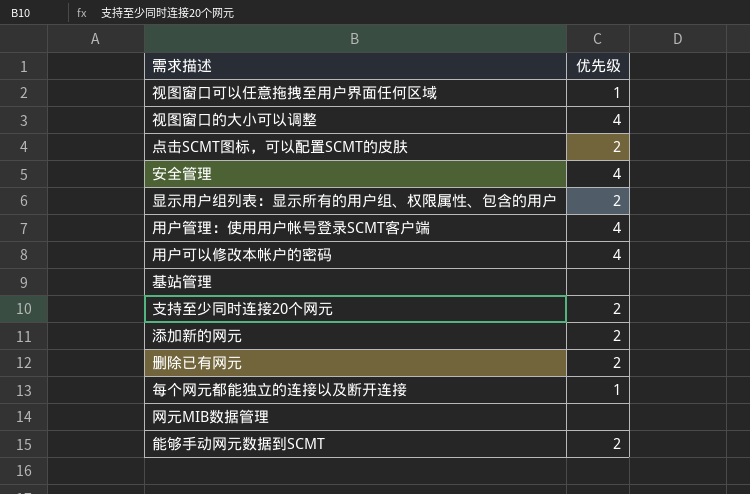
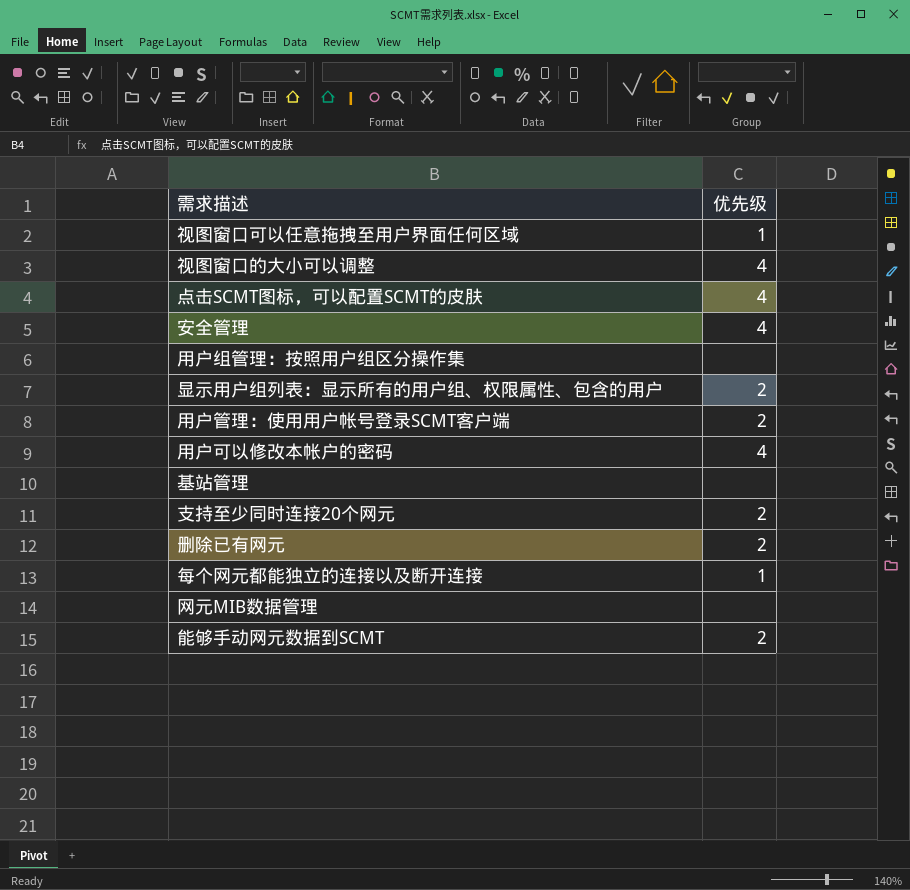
row 添加新的网元: 2 -> none
点击SCMT图标，可以配置SCMT的皮肤 | 优先级: 2 -> 4
row 用户组管理：按照用户组区分操作集: none -> none
用户管理：使用用户帐号登录SCMT客户端 | 优先级: 4 -> 2

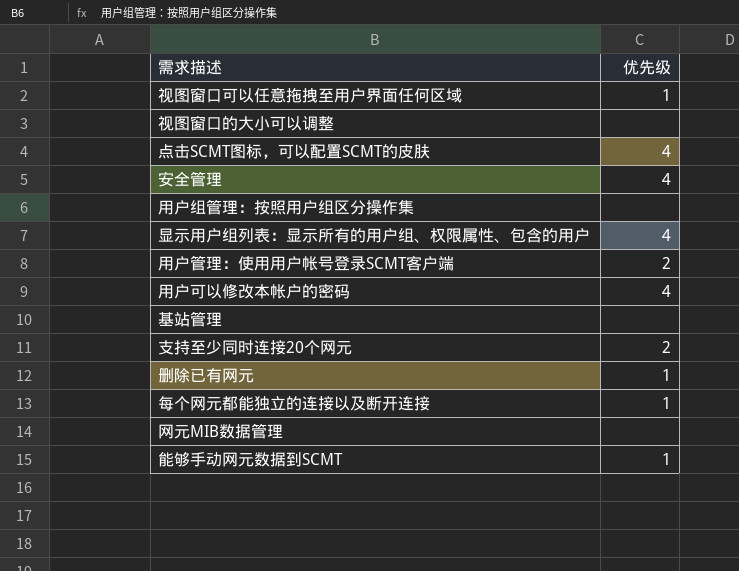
视图窗口的大小可以调整 | 优先级: 4 -> none
显示用户组列表：显示所有的用户组、权限属性、包含的用户 | 优先级: 2 -> 4
删除已有网元 | 优先级: 2 -> 1
能够手动网元数据到SCMT | 优先级: 2 -> 1

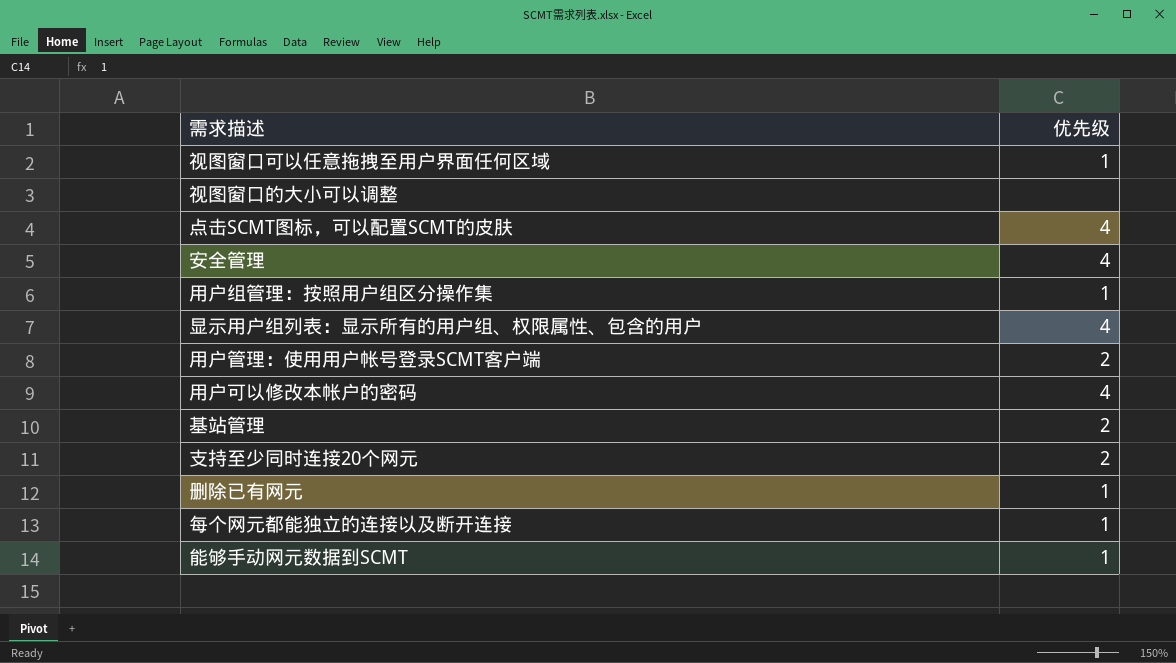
row 网元MIB数据管理: none -> none
用户组管理：按照用户组区分操作集 | 优先级: none -> 1
基站管理 | 优先级: none -> 2

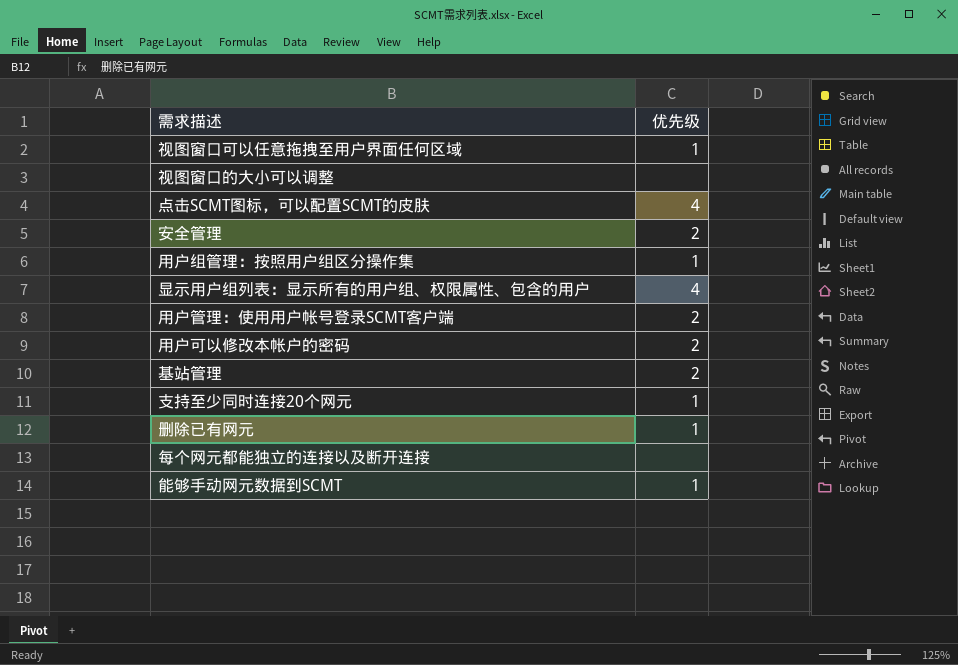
安全管理 | 优先级: 4 -> 2
用户可以修改本帐户的密码 | 优先级: 4 -> 2
支持至少同时连接20个网元 | 优先级: 2 -> 1
每个网元都能独立的连接以及断开连接 | 优先级: 1 -> none

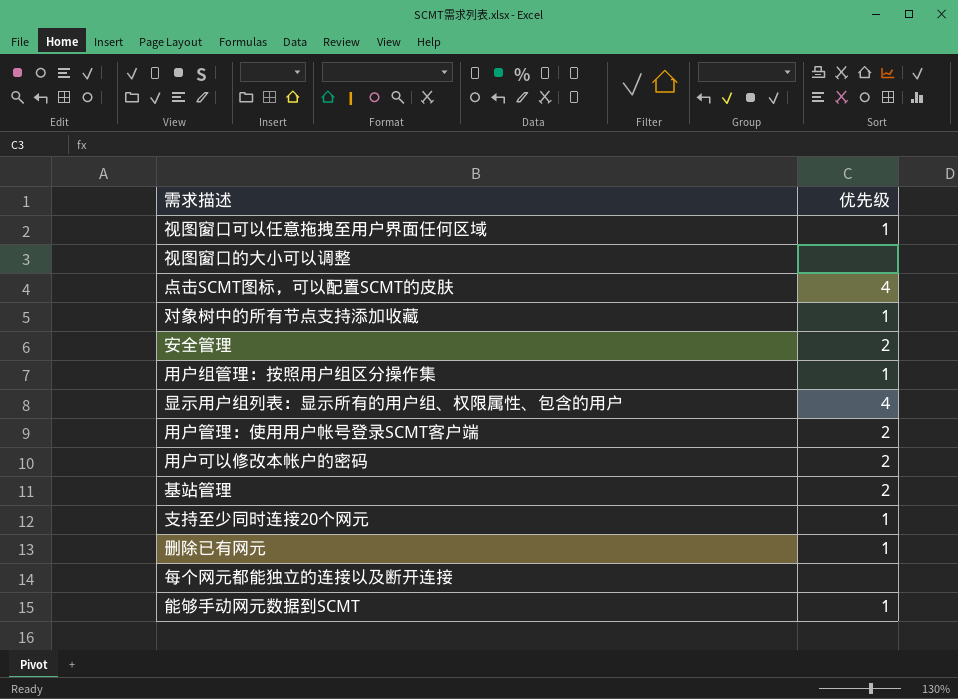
row 对象树中的所有节点支持添加收藏: none -> 1

